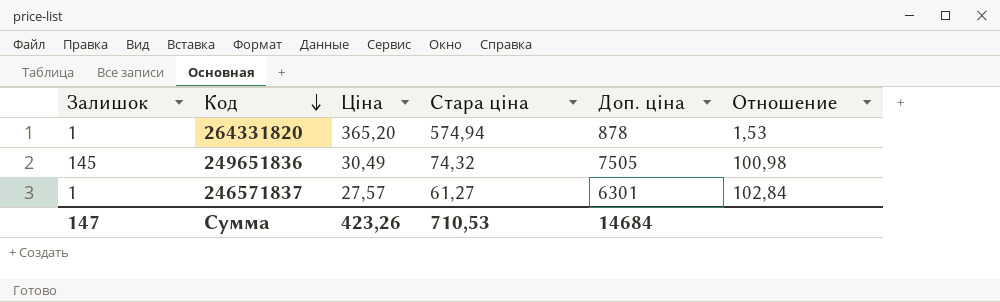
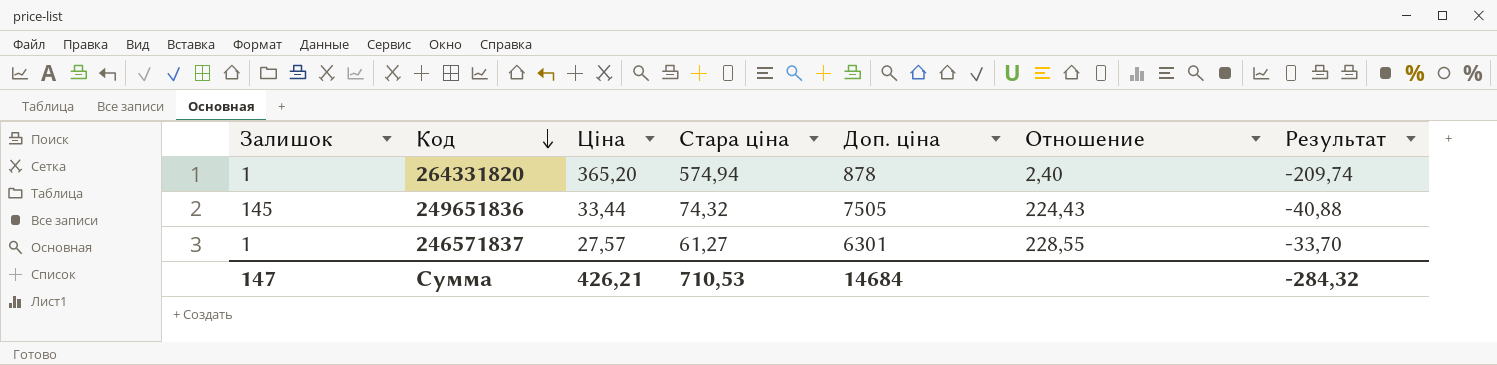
column Отношение | formula: [Доп. ціна] / [Стара ціна] -> [Доп. ціна] / [Ціна]
column Результат | formula: none -> [Ціна] - [Стара ціна]
249651836 | Ціна: 30,49 -> 33,44
Сумма | Ціна: 423,26 -> 426,21

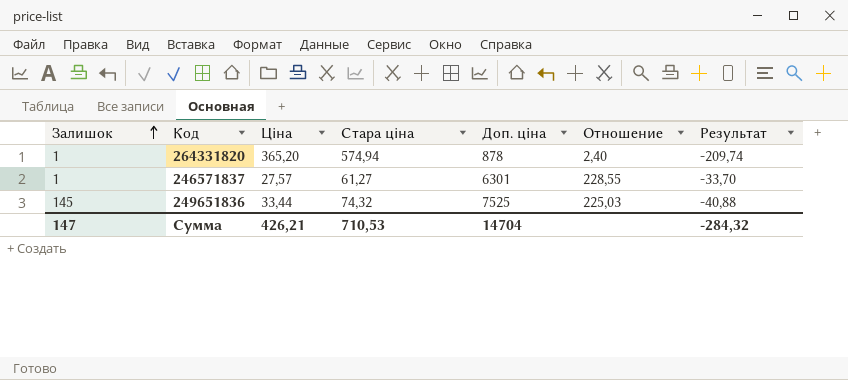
row order: Код descending -> Залишок ascending
249651836 | Доп. ціна: 7505 -> 7525
249651836 | Отношение: 224,43 -> 225,03
Сумма | Доп. ціна: 14684 -> 14704

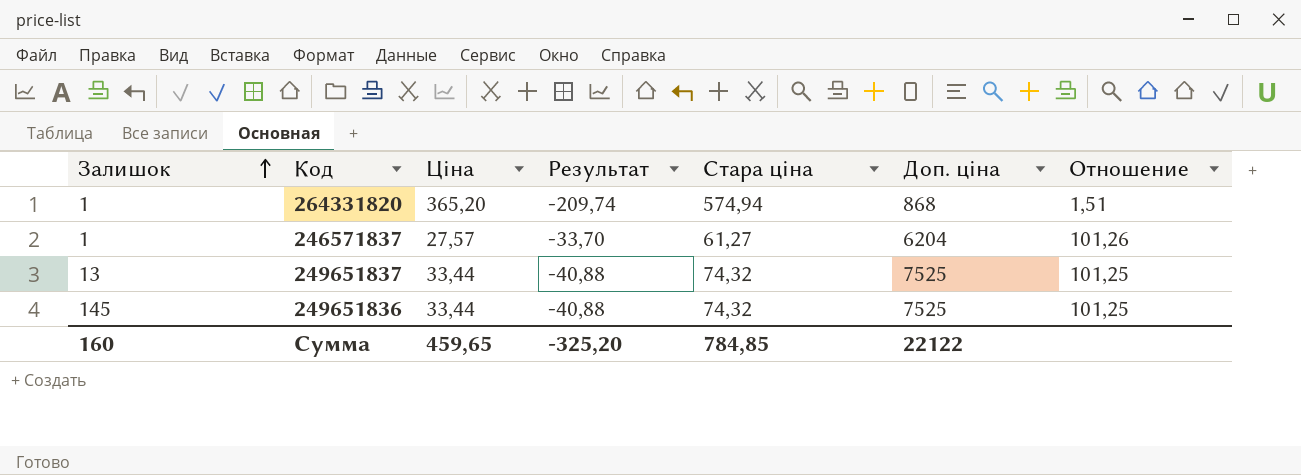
column Результат | position: 7 -> 4
column Отношение | formula: [Доп. ціна] / [Ціна] -> [Доп. ціна] / [Стара ціна]
264331820 | Доп. ціна: 878 -> 868
246571837 | Доп. ціна: 6301 -> 6204
row 249651837: none -> 13 | 33,44 | -40,88 | 74,32 | 7525 | 101,25
Сумма | Залишок: 147 -> 160
Сумма | Ціна: 426,21 -> 459,65
Сумма | Результат: -284,32 -> -325,20
Сумма | Стара ціна: 710,53 -> 784,85
Сумма | Доп. ціна: 14704 -> 22122

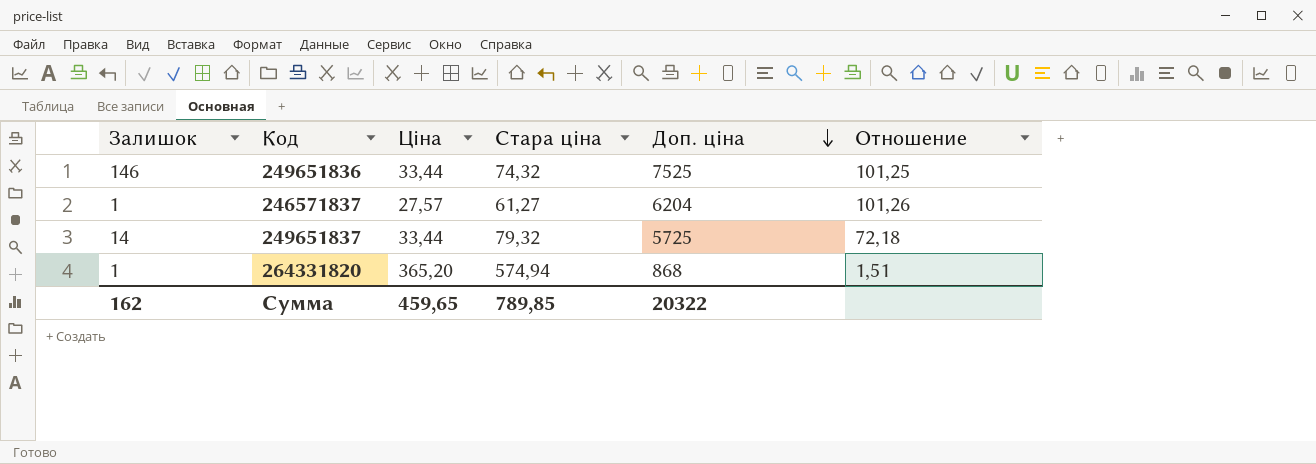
row order: Залишок ascending -> Доп. ціна descending
column Результат | formula: [Ціна] - [Стара ціна] -> none
249651836 | Залишок: 145 -> 146
249651837 | Залишок: 13 -> 14
249651837 | Стара ціна: 74,32 -> 79,32
249651837 | Доп. ціна: 7525 -> 5725
249651837 | Отношение: 101,25 -> 72,18
Сумма | Залишок: 160 -> 162
Сумма | Стара ціна: 784,85 -> 789,85
Сумма | Доп. ціна: 22122 -> 20322

